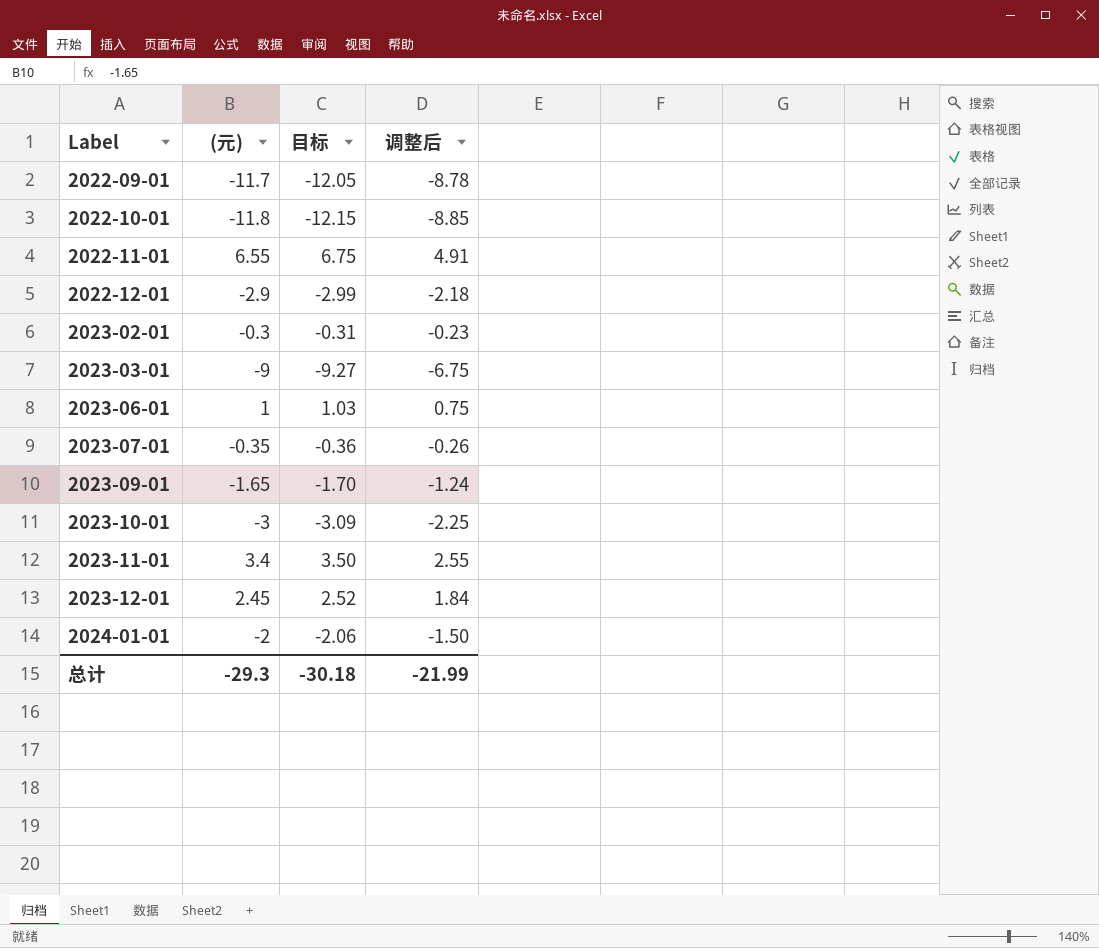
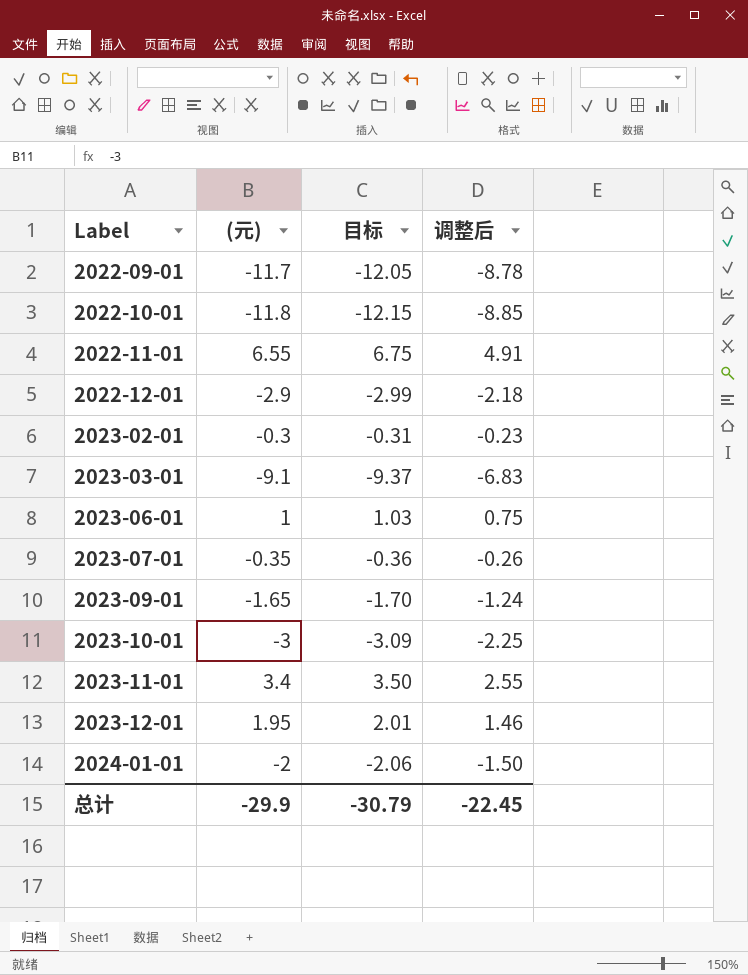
2023-03-01 | (元): -9 -> -9.1
2023-03-01 | 目标: -9.27 -> -9.37
2023-03-01 | 调整后: -6.75 -> -6.83
2023-12-01 | (元): 2.45 -> 1.95
2023-12-01 | 目标: 2.52 -> 2.01
2023-12-01 | 调整后: 1.84 -> 1.46
总计 | (元): -29.3 -> -29.9
总计 | 目标: -30.18 -> -30.79
总计 | 调整后: -21.99 -> -22.45

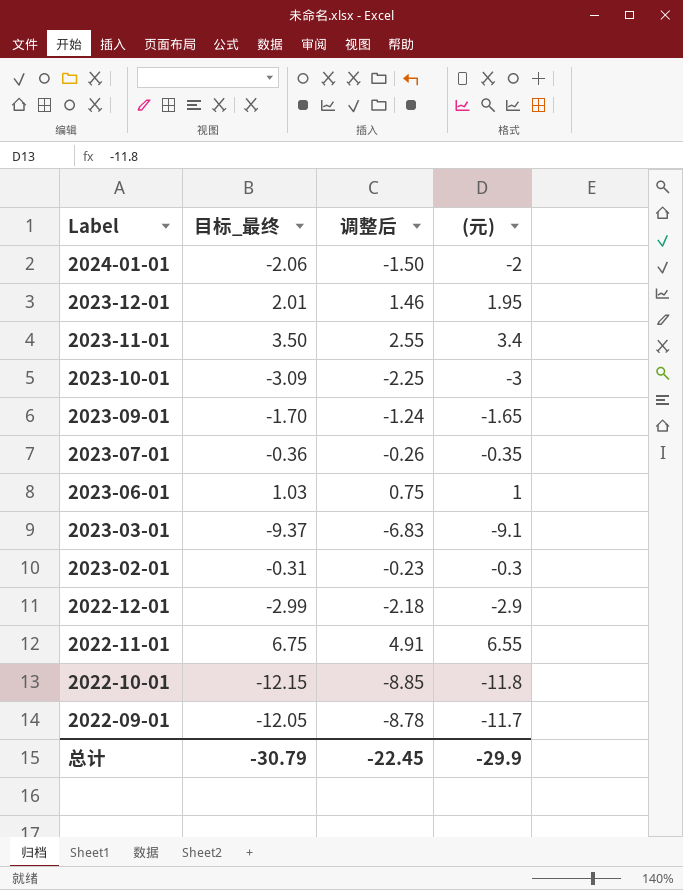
row order: Label ascending -> Label descending
column name: 目标 -> 目标_最终
column (元) | position: 2 -> 4

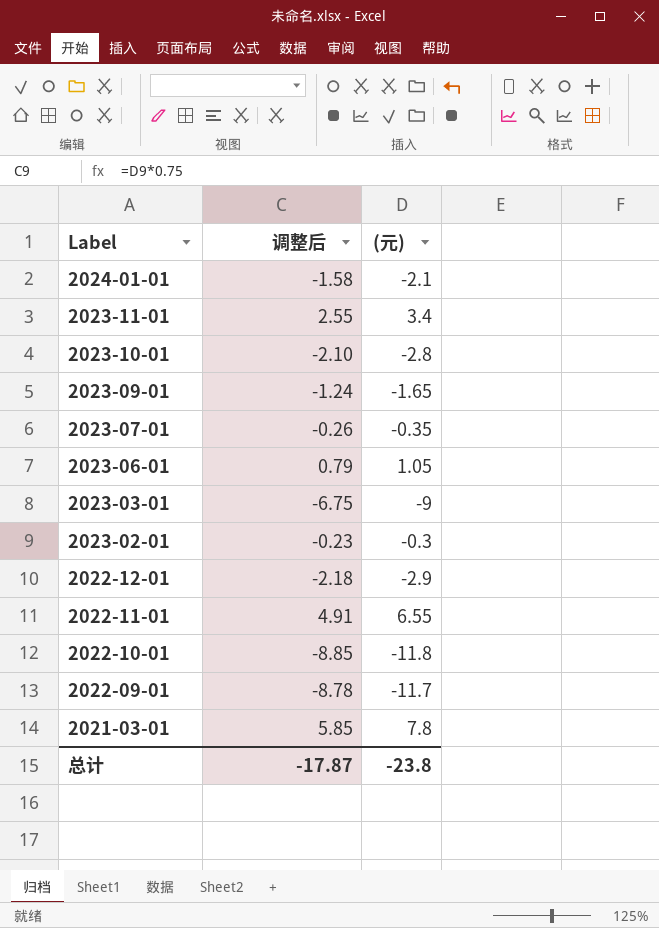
column 目标_最终 | formula: [(元)] * 1.03 -> none
row 2023-12-01: 2.01 | 1.46 | 1.95 -> none
2024-01-01 | 调整后: -1.50 -> -1.58
2024-01-01 | (元): -2 -> -2.1
2023-10-01 | 调整后: -2.25 -> -2.10
2023-10-01 | (元): -3 -> -2.8
2023-06-01 | 调整后: 0.75 -> 0.79
2023-06-01 | (元): 1 -> 1.05
2023-03-01 | 调整后: -6.83 -> -6.75
2023-03-01 | (元): -9.1 -> -9
row 2021-03-01: none -> 5.85 | 7.8
总计 | 调整后: -22.45 -> -17.87
总计 | (元): -29.9 -> -23.8

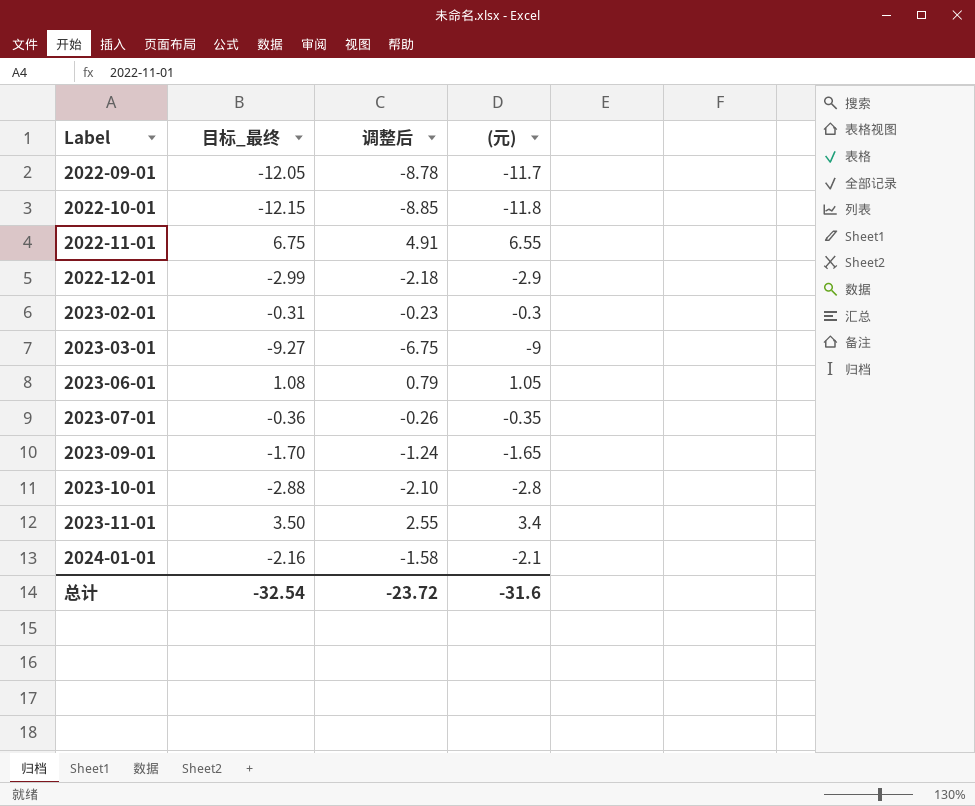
row order: Label descending -> Label ascending
column 目标_最终 | formula: none -> [(元)] * 1.03
row 2021-03-01: 5.85 | 7.8 -> none
总计 | 调整后: -17.87 -> -23.72
总计 | (元): -23.8 -> -31.6

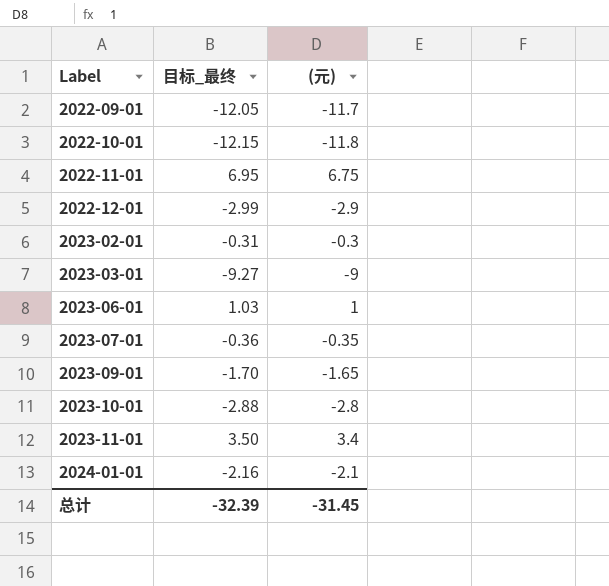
column 调整后 | formula: [(元)] * 0.75 -> none
2022-11-01 | 目标_最终: 6.75 -> 6.95
2022-11-01 | (元): 6.55 -> 6.75
2023-06-01 | 目标_最终: 1.08 -> 1.03
2023-06-01 | (元): 1.05 -> 1
总计 | 目标_最终: -32.54 -> -32.39
总计 | (元): -31.6 -> -31.45

